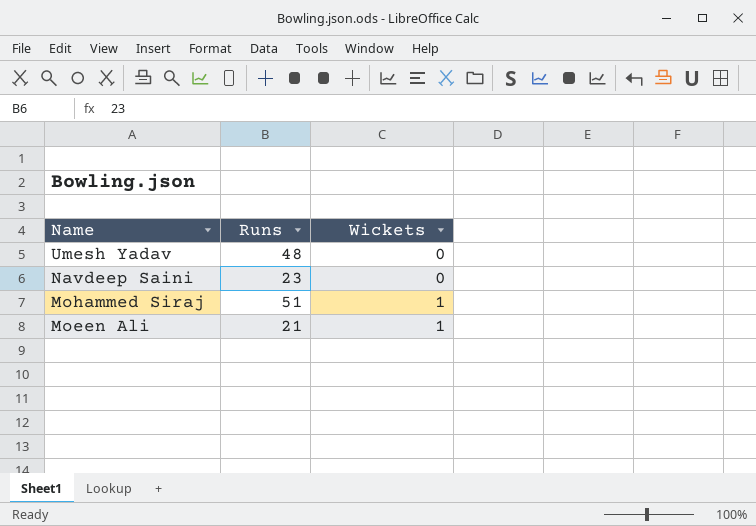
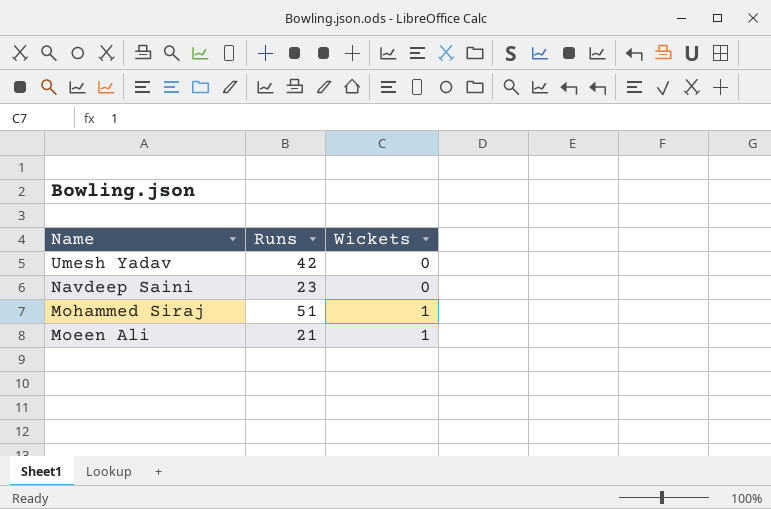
Umesh Yadav | Runs: 48 -> 42

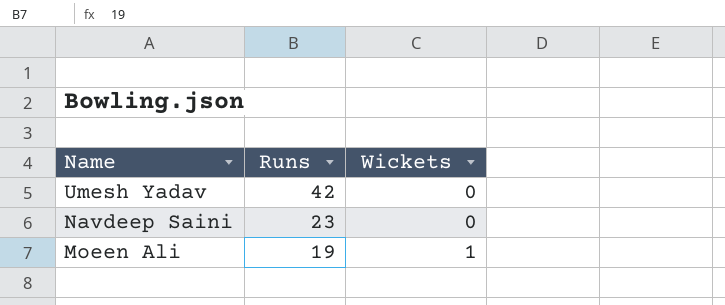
row Mohammed Siraj: 51 | 1 -> none
Moeen Ali | Runs: 21 -> 19

